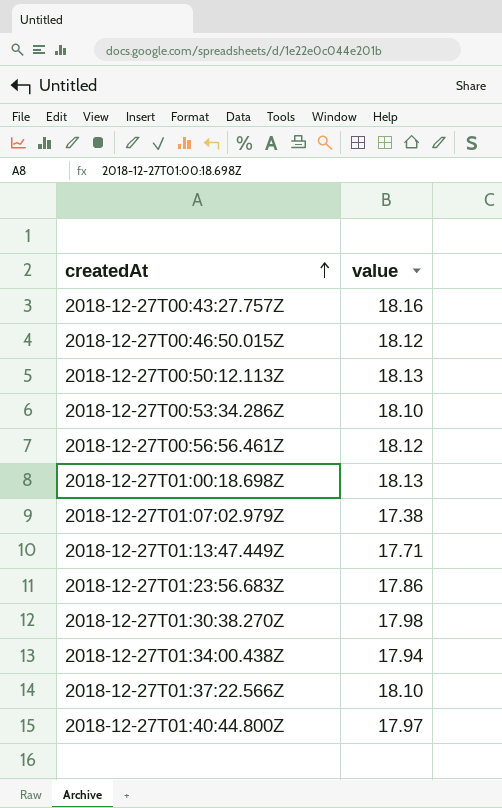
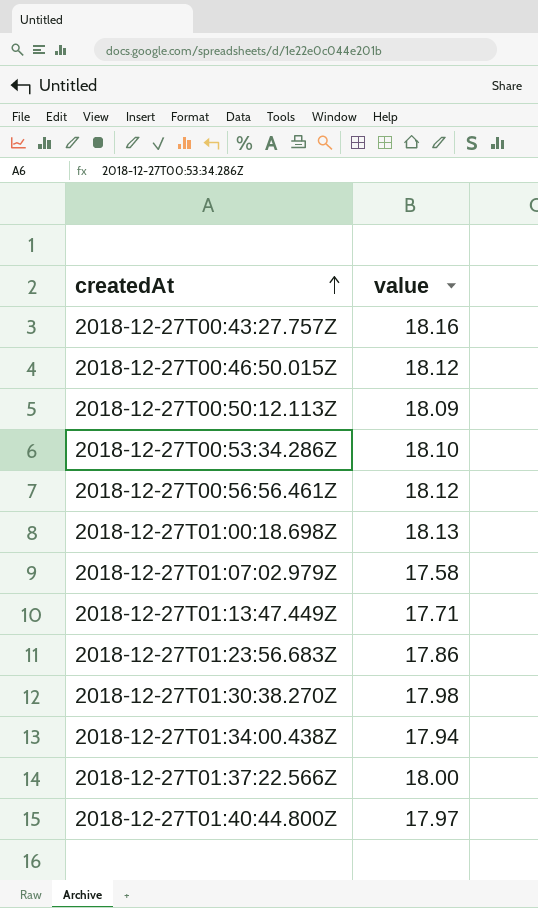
2018-12-27T00:50:12.113Z | value: 18.13 -> 18.09
2018-12-27T01:07:02.979Z | value: 17.38 -> 17.58
2018-12-27T01:37:22.566Z | value: 18.10 -> 18.00

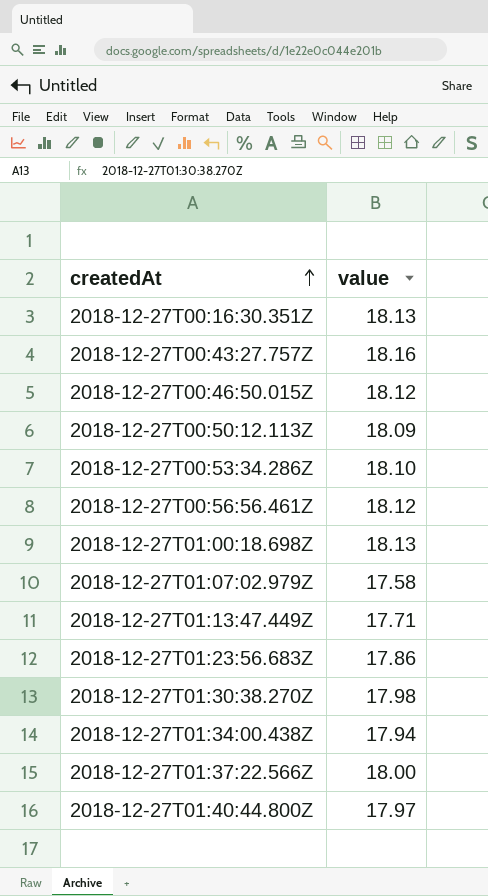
row 2018-12-27T00:16:30.351Z: none -> 18.13

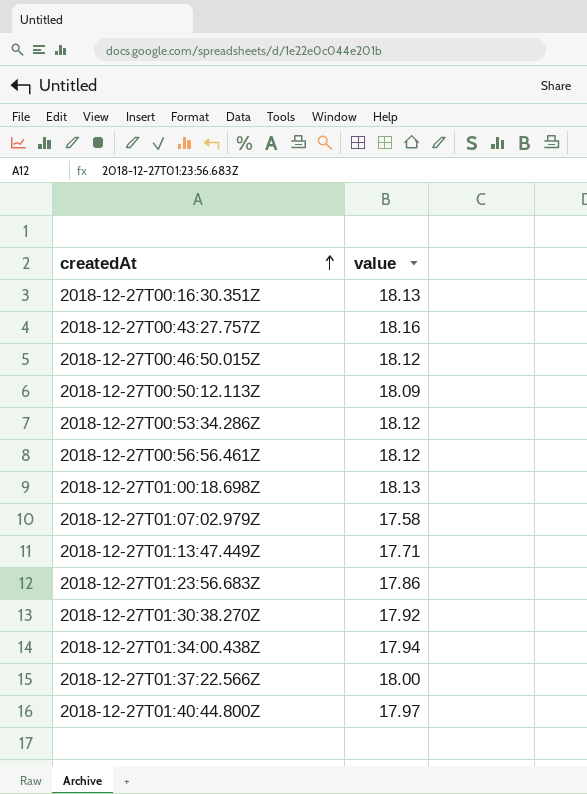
2018-12-27T00:53:34.286Z | value: 18.10 -> 18.12
2018-12-27T01:30:38.270Z | value: 17.98 -> 17.92

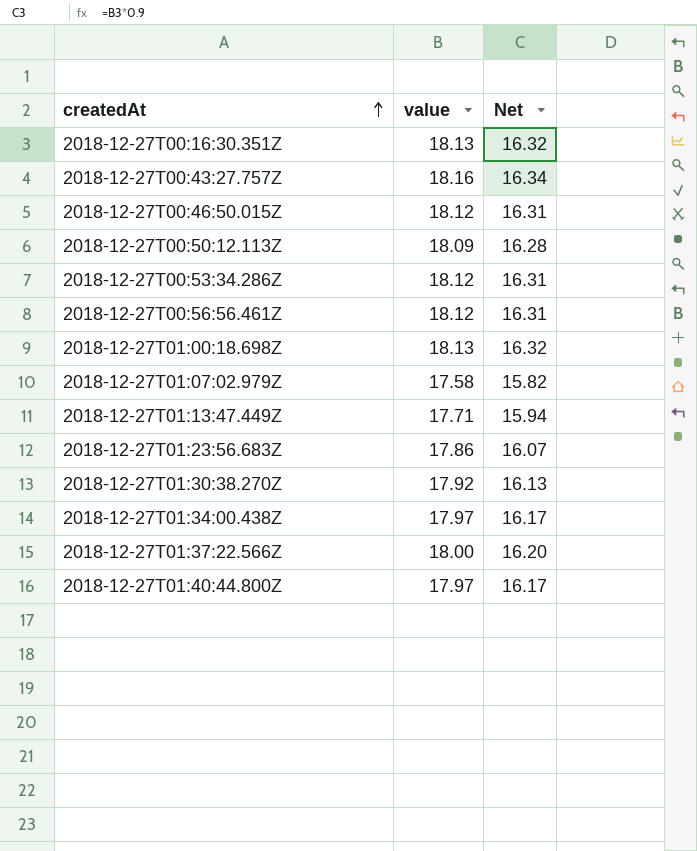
column Net | formula: none -> [value] * 0.9
2018-12-27T01:34:00.438Z | value: 17.94 -> 17.97

